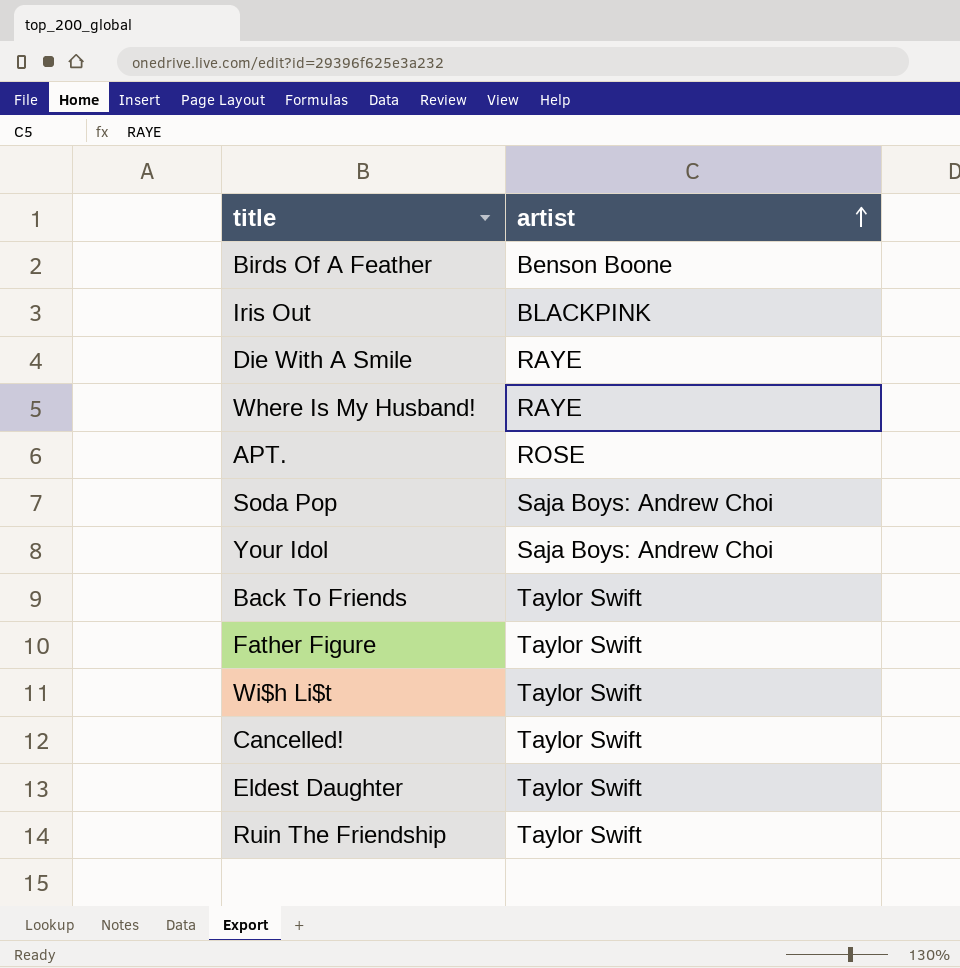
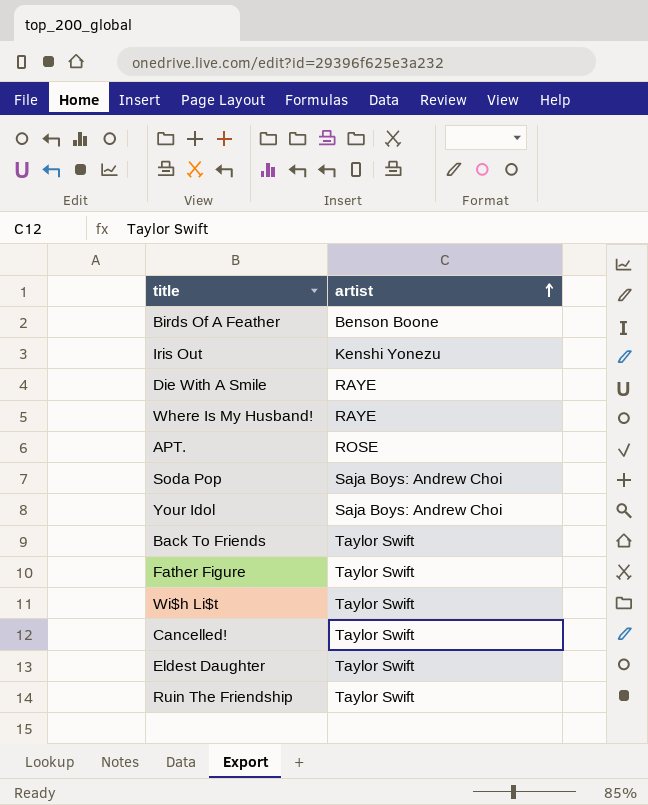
Iris Out | artist: BLACKPINK -> Kenshi Yonezu

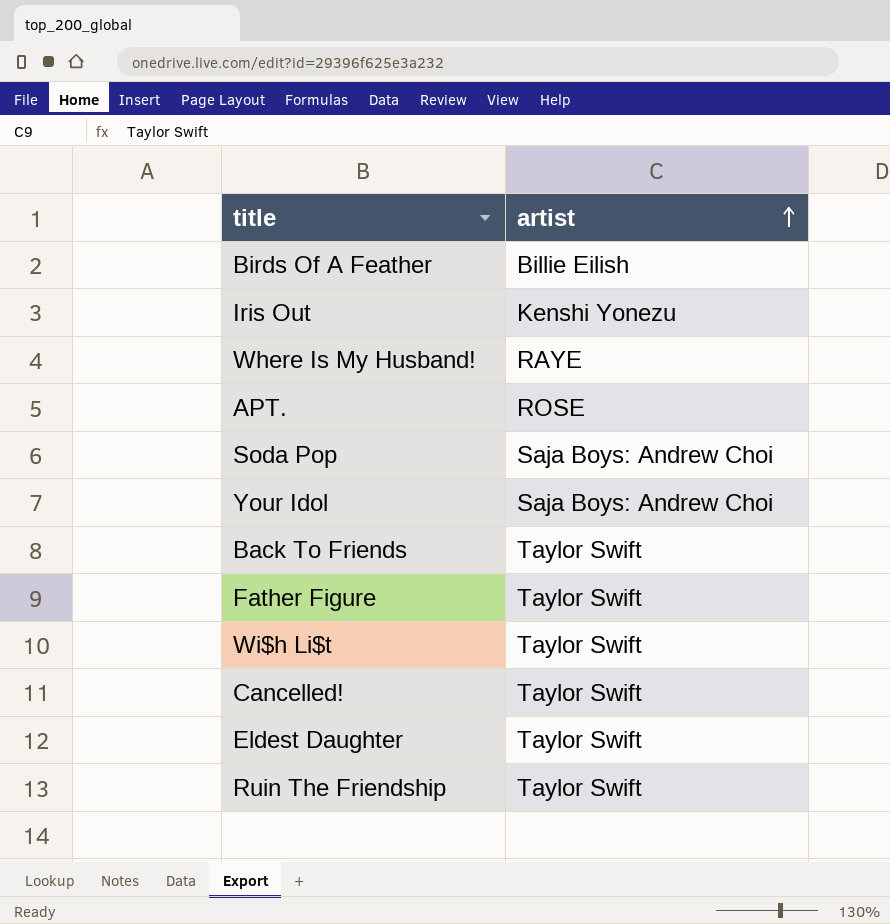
row Die With A Smile: RAYE -> none
Birds Of A Feather | artist: Benson Boone -> Billie Eilish

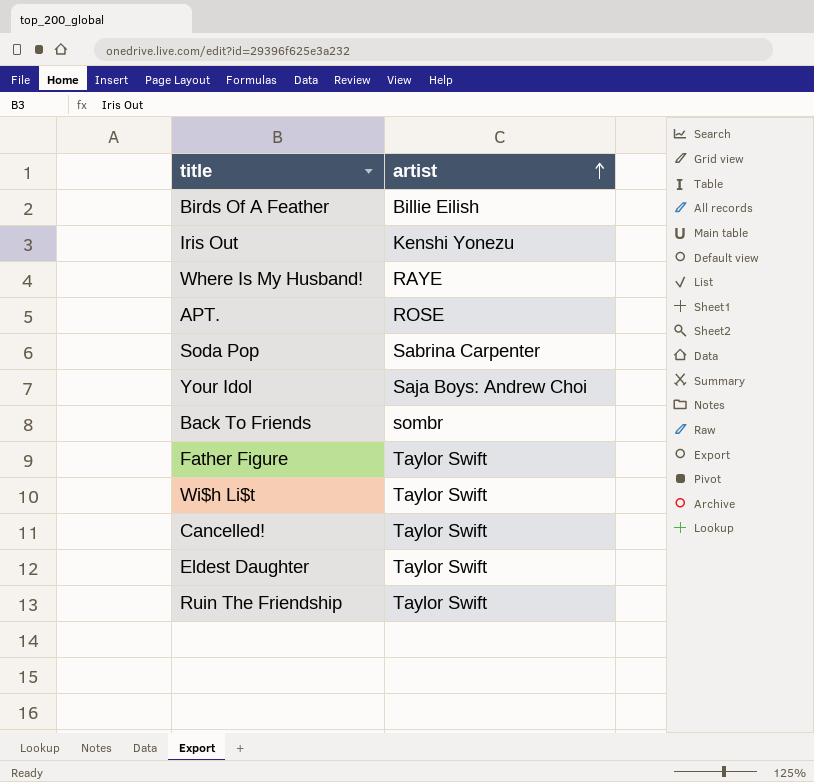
Soda Pop | artist: Saja Boys: Andrew Choi -> Sabrina Carpenter
Back To Friends | artist: Taylor Swift -> sombr

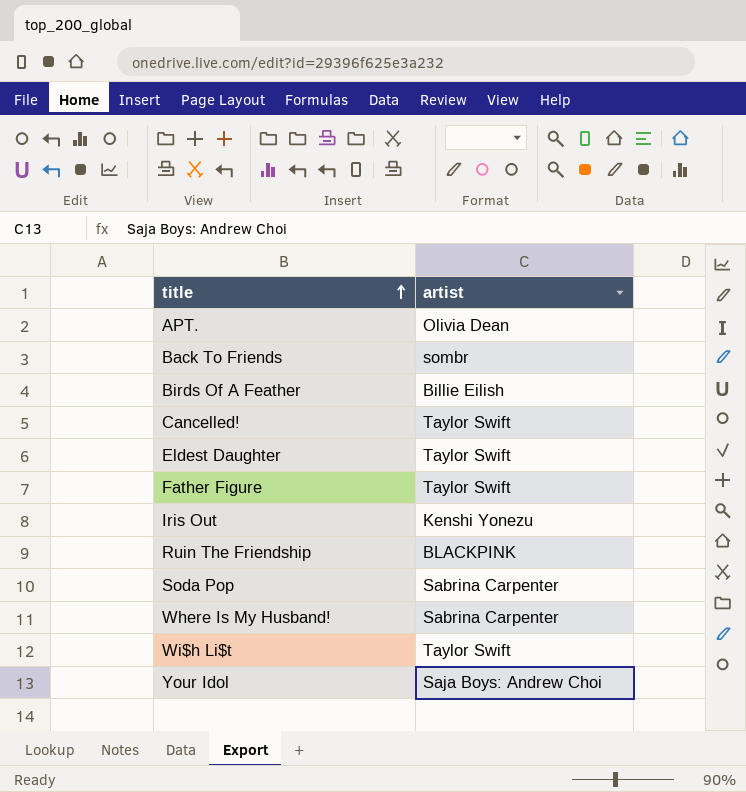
row order: artist ascending -> title ascending
APT. | artist: ROSE -> Olivia Dean
Ruin The Friendship | artist: Taylor Swift -> BLACKPINK
Where Is My Husband! | artist: RAYE -> Sabrina Carpenter

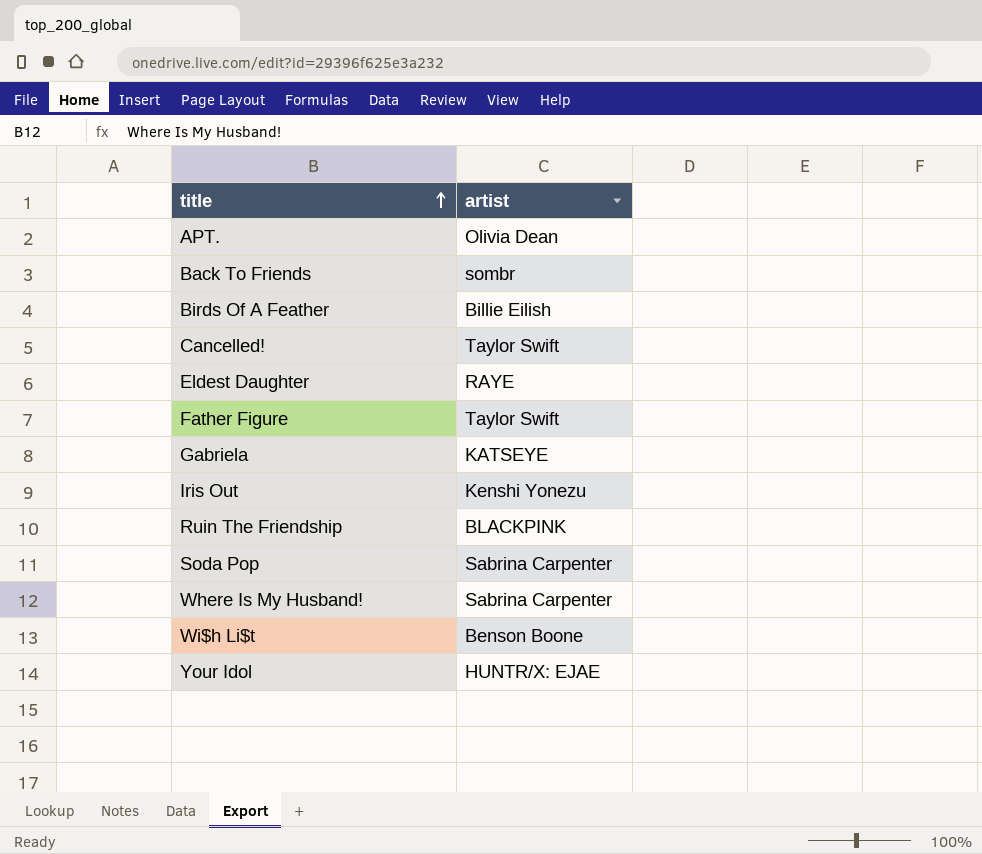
Eldest Daughter | artist: Taylor Swift -> RAYE
row Gabriela: none -> KATSEYE
Wi$h Li$t | artist: Taylor Swift -> Benson Boone
Your Idol | artist: Saja Boys: Andrew Choi -> HUNTR/X: EJAE

